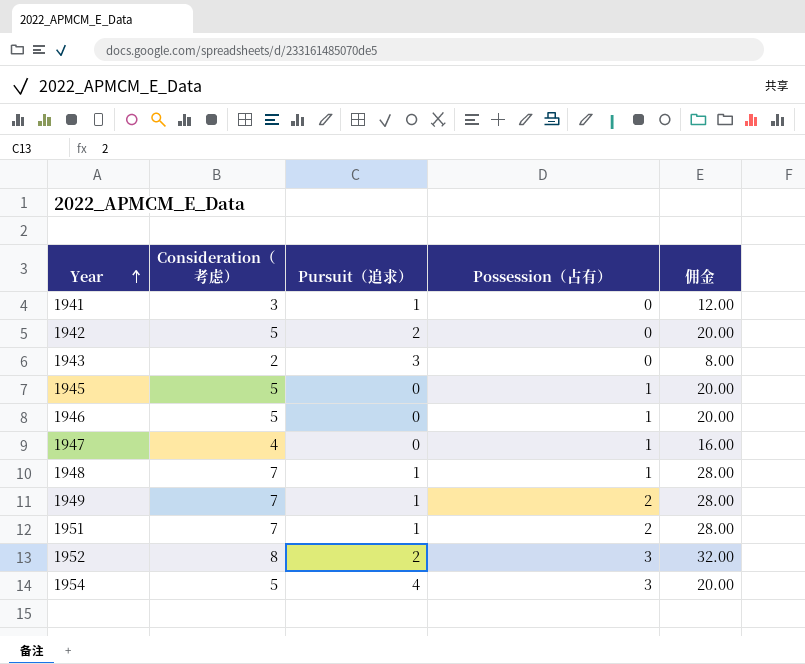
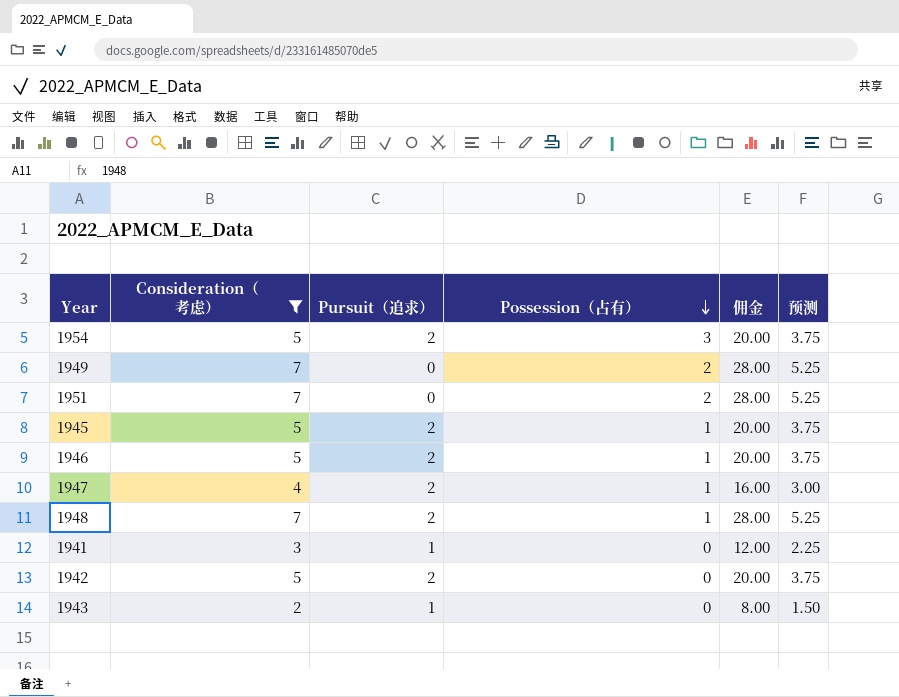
filter: none -> Consideration（考虑） != 8
row order: Year ascending -> Possession（占有） descending
column 预测 | formula: none -> [Consideration（考虑）] * 0.75
1954 | Pursuit（追求）: 4 -> 2
1949 | Pursuit（追求）: 1 -> 0
1951 | Pursuit（追求）: 1 -> 0
1945 | Pursuit（追求）: 0 -> 2
1946 | Pursuit（追求）: 0 -> 2
1947 | Pursuit（追求）: 0 -> 2
1948 | Pursuit（追求）: 1 -> 2
1943 | Pursuit（追求）: 3 -> 1

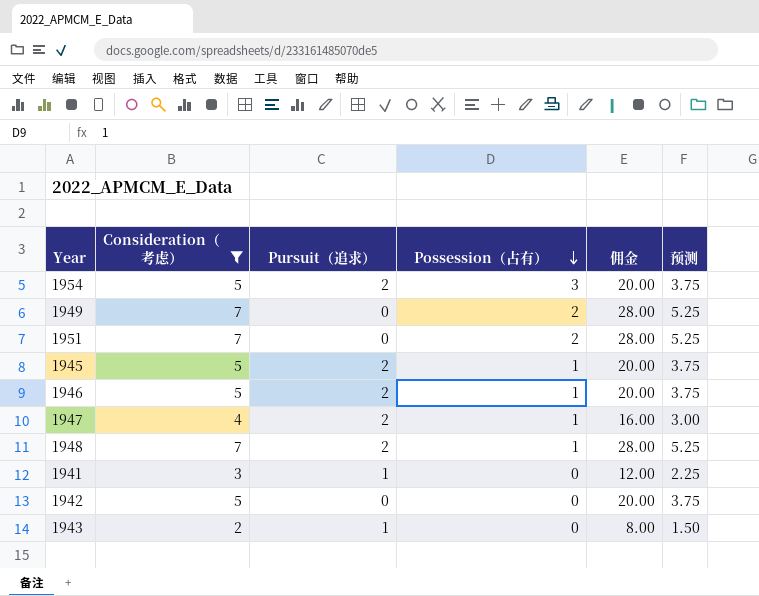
1942 | Pursuit（追求）: 2 -> 0

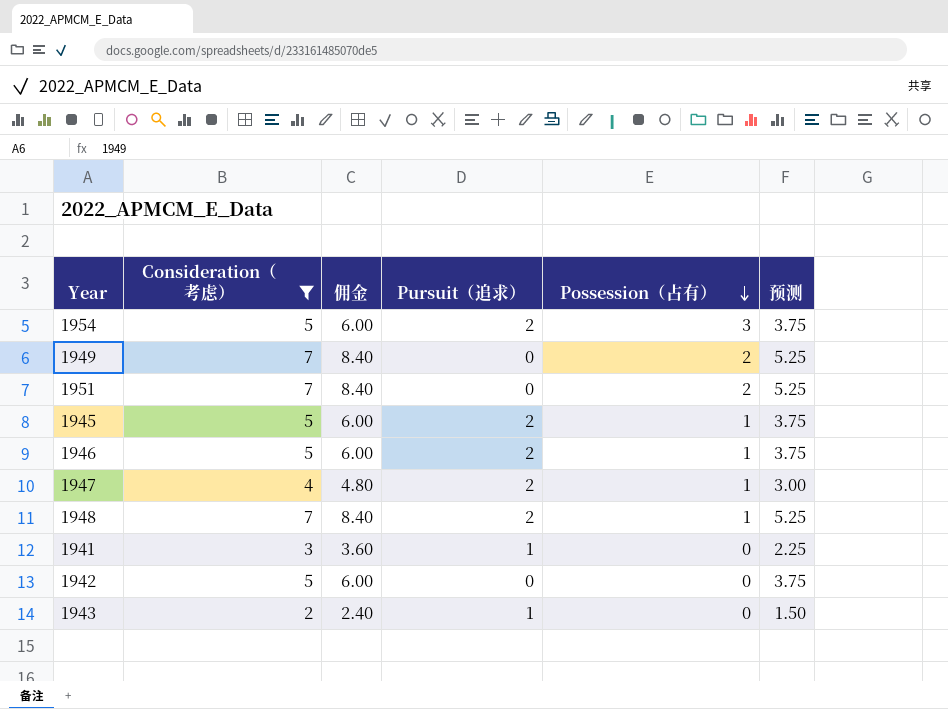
column 佣金 | formula: [Consideration（考虑）] * 4 -> [Consideration（考虑）] * 1.2
column 佣金 | position: 5 -> 3

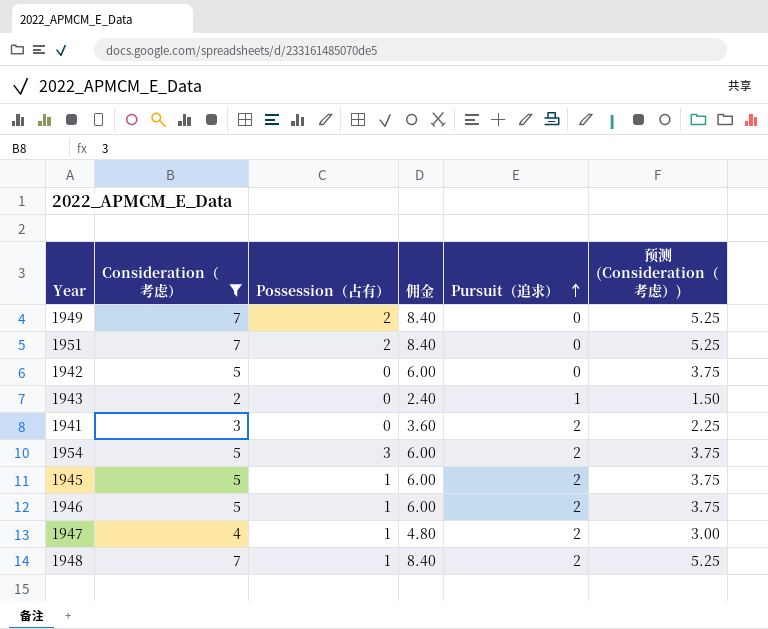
row order: Possession（占有） descending -> Pursuit（追求） ascending
column Possession（占有） | position: 5 -> 3
column name: 预测 -> 预测 (Consideration（考虑）)
1941 | Pursuit（追求）: 1 -> 2

